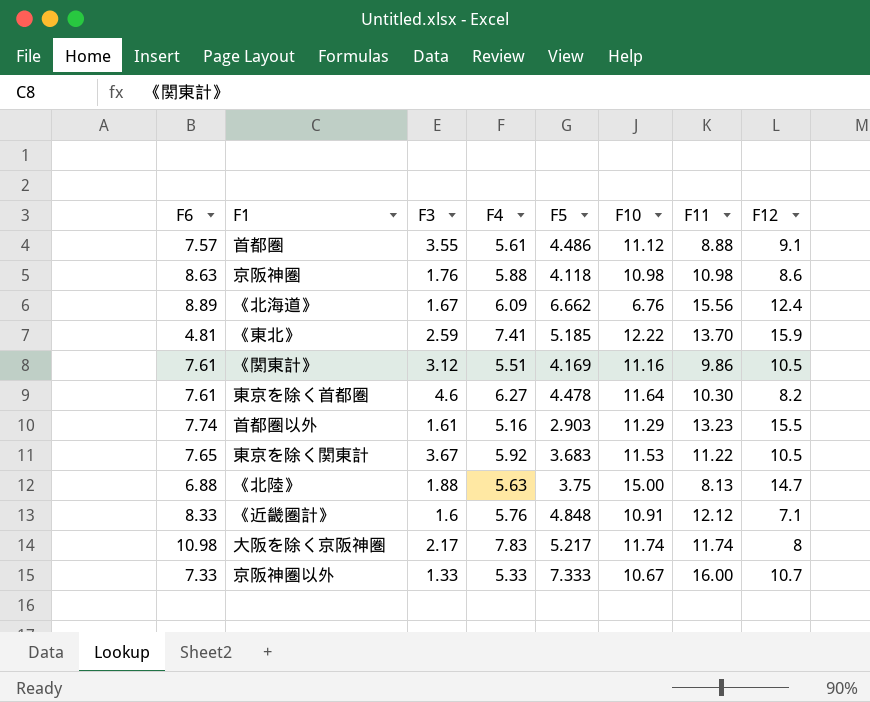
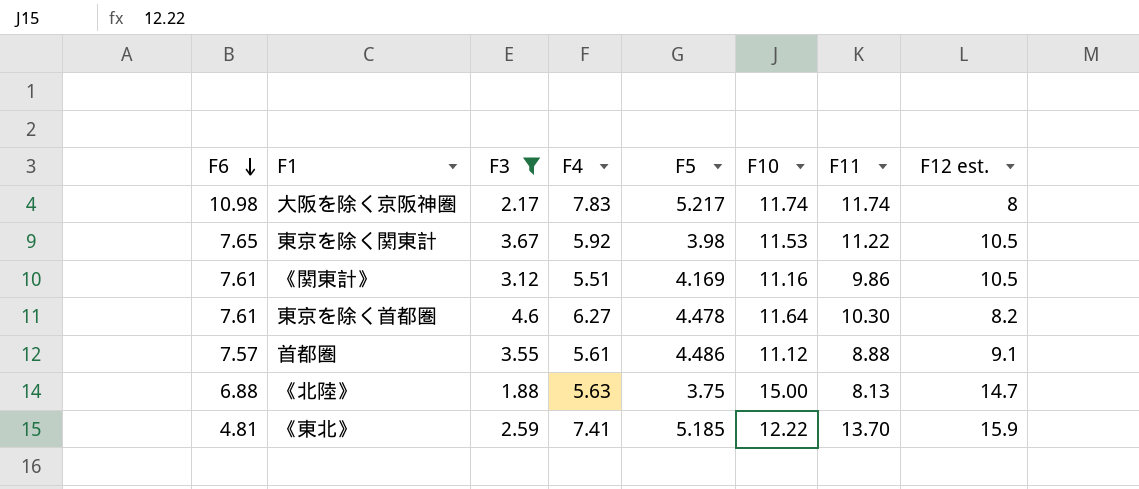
filter: none -> F3 >= 1.88
row order: none -> F6 descending
column name: F12 -> F12 est.
東京を除く関東計 | F5: 3.683 -> 3.98

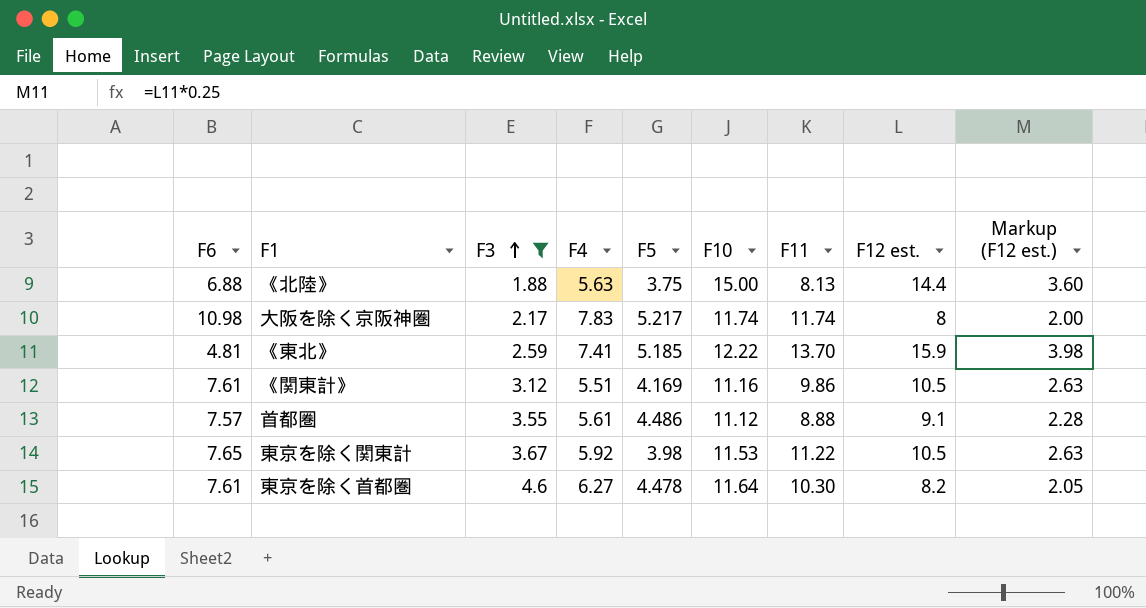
row order: F6 descending -> F3 ascending
column Markup (F12 est.) | formula: none -> [F12 est.] * 0.25
《北陸》 | F12 est.: 14.7 -> 14.4

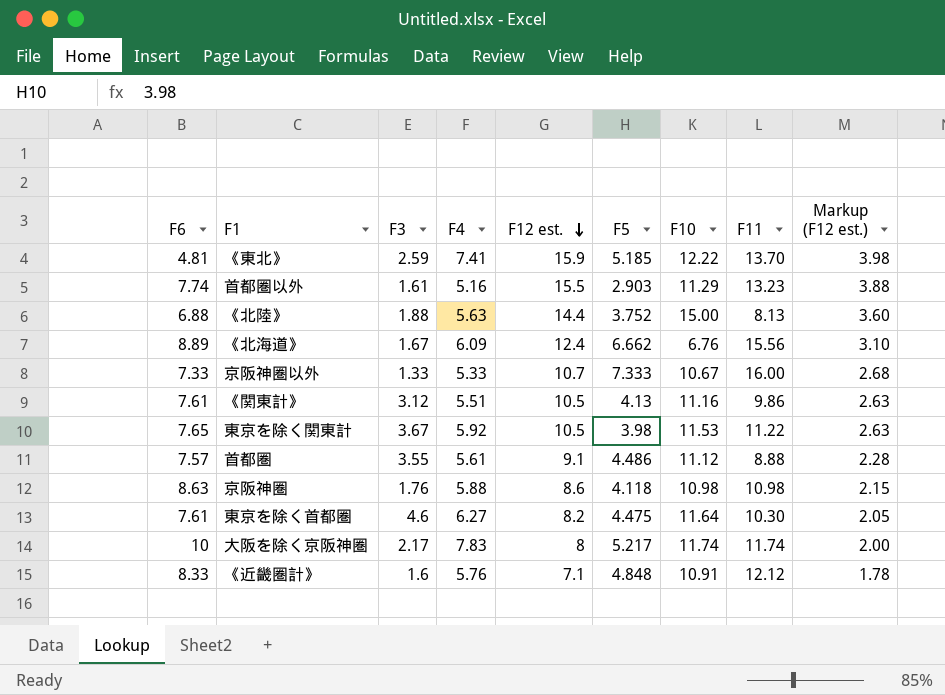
filter: F3 >= 1.88 -> none
row order: F3 ascending -> F12 est. descending
column F12 est. | position: 8 -> 5
《北陸》 | F5: 3.75 -> 3.752
《関東計》 | F5: 4.169 -> 4.13
東京を除く首都圏 | F5: 4.478 -> 4.475
大阪を除く京阪神圏 | F6: 10.98 -> 10

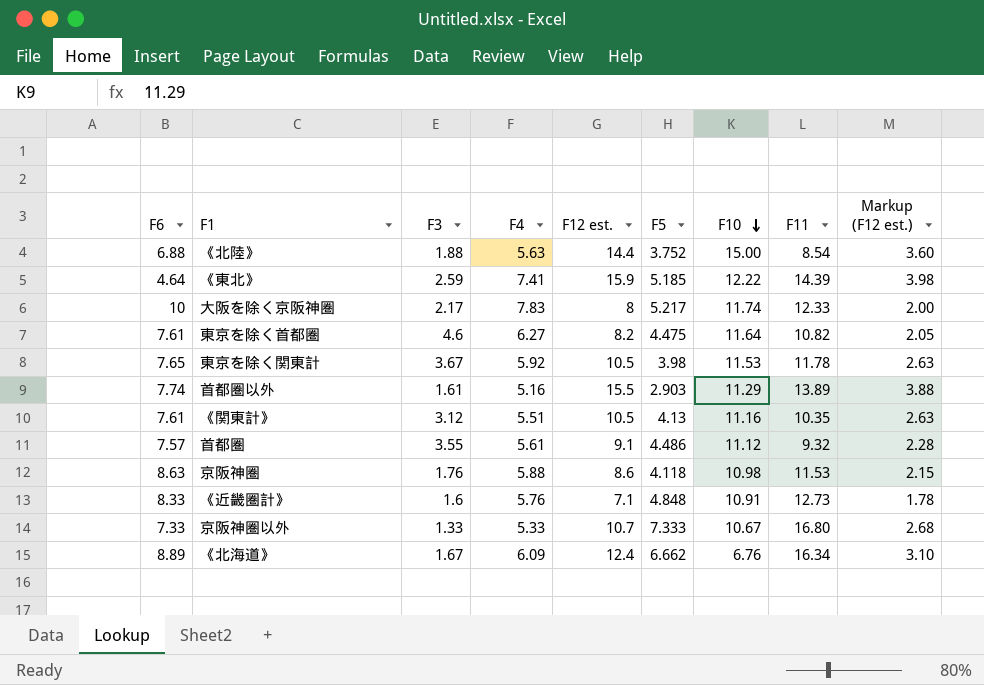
row order: F12 est. descending -> F10 descending
《北陸》 | F11: 8.13 -> 8.54
《東北》 | F6: 4.81 -> 4.64
《東北》 | F11: 13.70 -> 14.39
大阪を除く京阪神圏 | F11: 11.74 -> 12.33
東京を除く首都圏 | F11: 10.30 -> 10.82
東京を除く関東計 | F11: 11.22 -> 11.78
首都圏以外 | F11: 13.23 -> 13.89
《関東計》 | F11: 9.86 -> 10.35
首都圏 | F11: 8.88 -> 9.32
京阪神圏 | F11: 10.98 -> 11.53
《近畿圏計》 | F11: 12.12 -> 12.73
京阪神圏以外 | F11: 16.00 -> 16.80
《北海道》 | F11: 15.56 -> 16.34

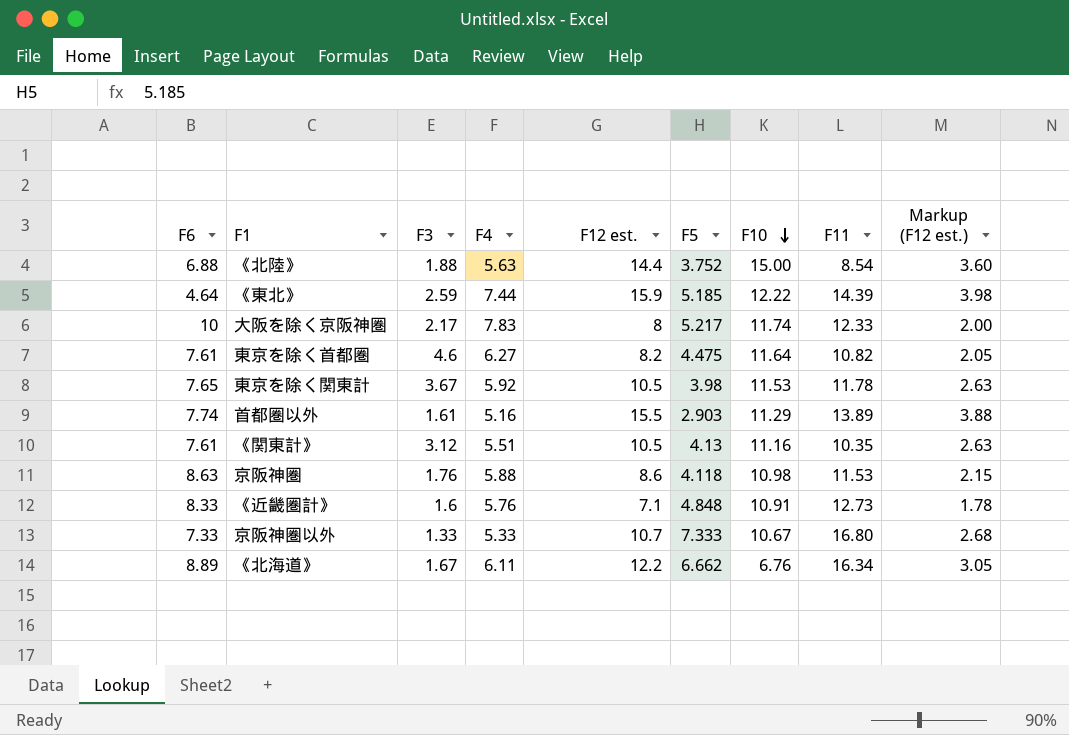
row 首都圏: 7.57 | 3.55 | 5.61 | 9.1 | 4.486 | 11.12 | 9.32 | 2.28 -> none
《東北》 | F4: 7.41 -> 7.44
《北海道》 | F4: 6.09 -> 6.11
《北海道》 | F12 est.: 12.4 -> 12.2
《北海道》 | Markup (F12 est.): 3.10 -> 3.05

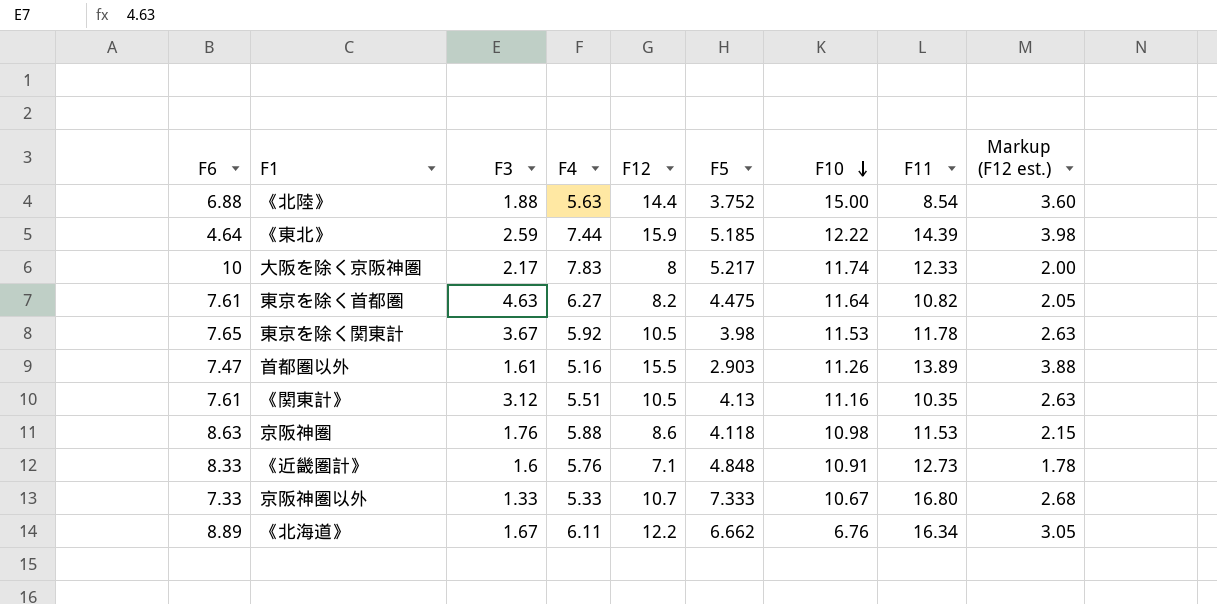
column name: F12 est. -> F12
東京を除く首都圏 | F3: 4.6 -> 4.63
首都圏以外 | F6: 7.74 -> 7.47
首都圏以外 | F10: 11.29 -> 11.26

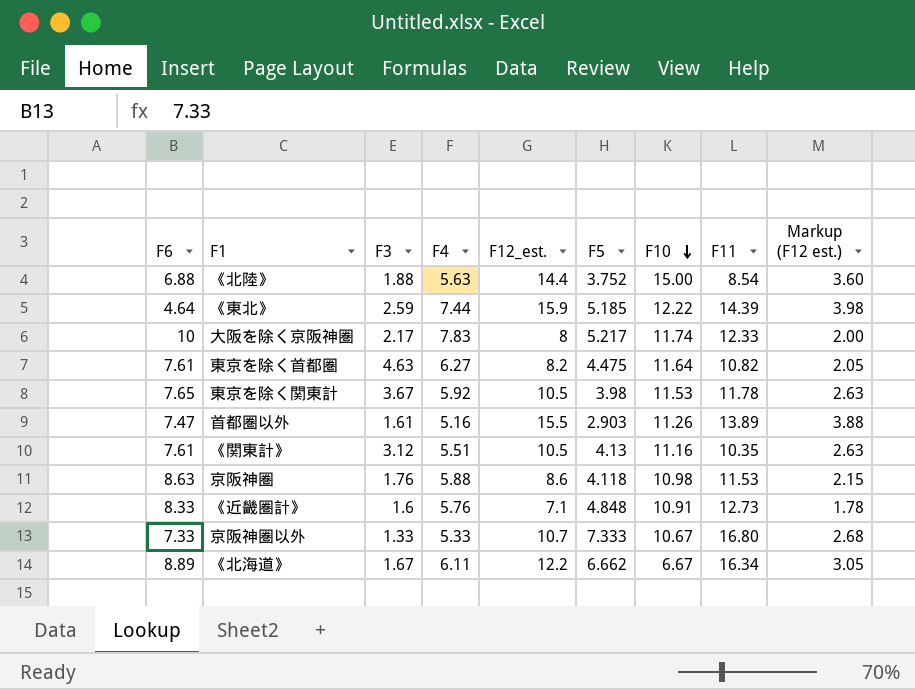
column name: F12 -> F12_est.
《北海道》 | F10: 6.76 -> 6.67

